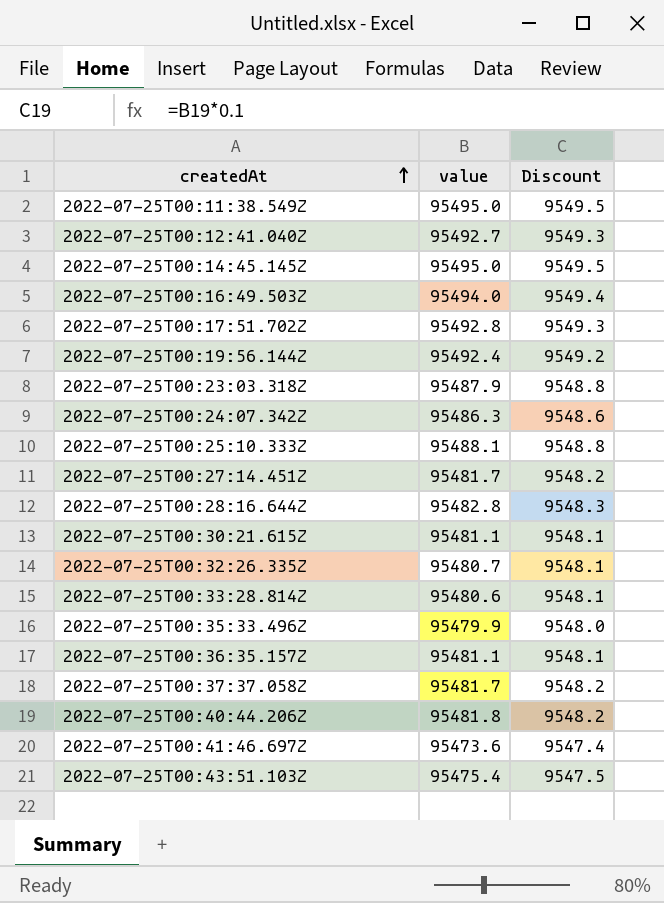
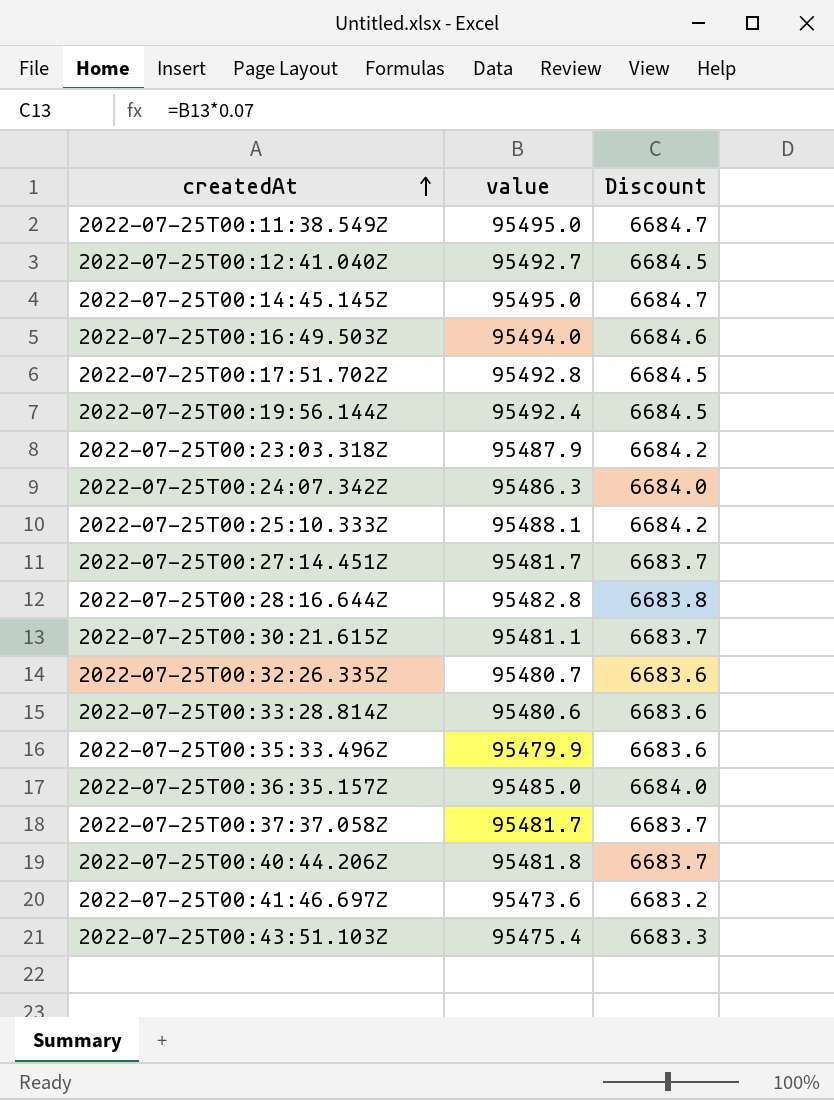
column Discount | formula: [value] * 0.1 -> [value] * 0.07
2022-07-25T00:36:35.157Z | value: 95481.1 -> 95485.0

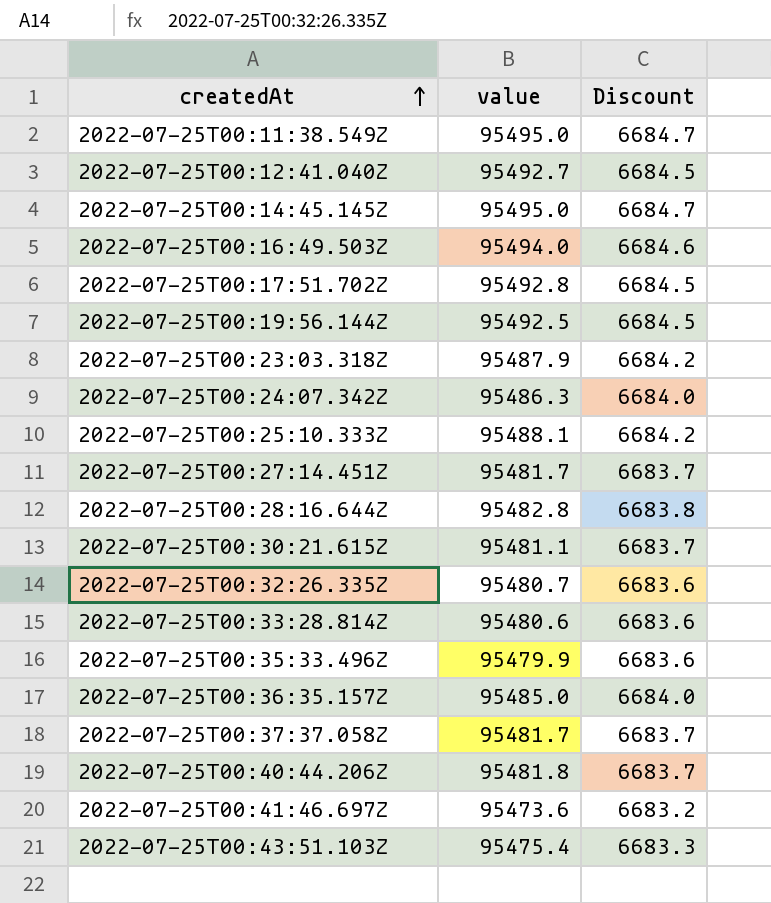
2022-07-25T00:19:56.144Z | value: 95492.4 -> 95492.5

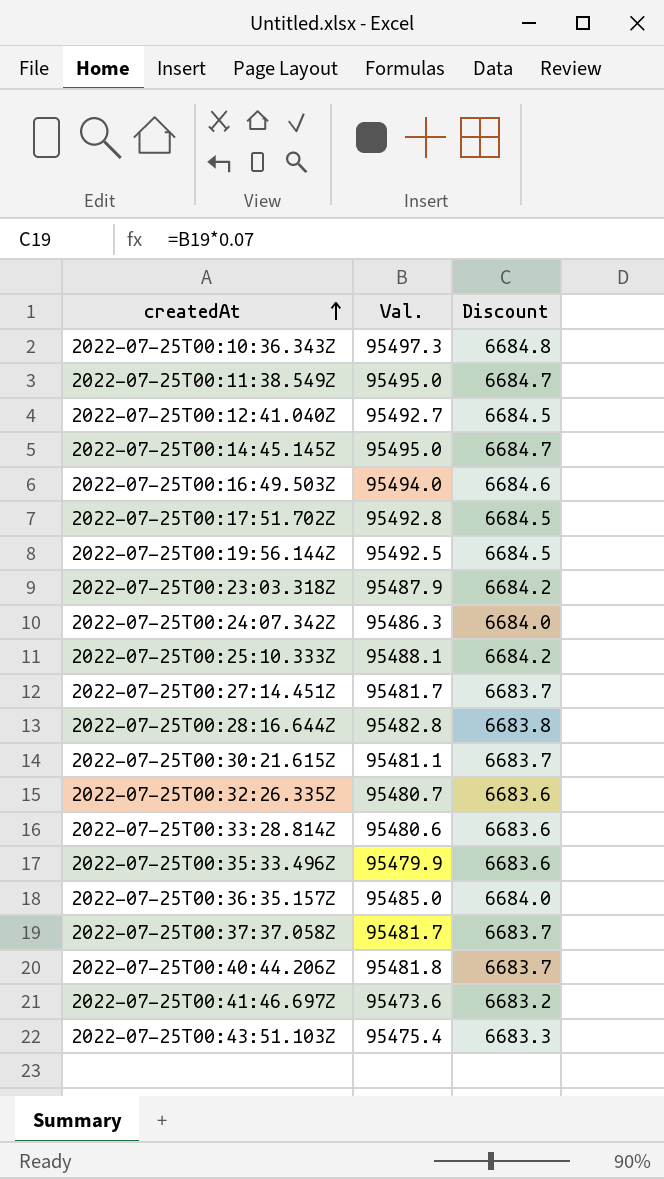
column name: value -> Val.
row 2022-07-25T00:10:36.343Z: none -> 95497.3 | 6684.8

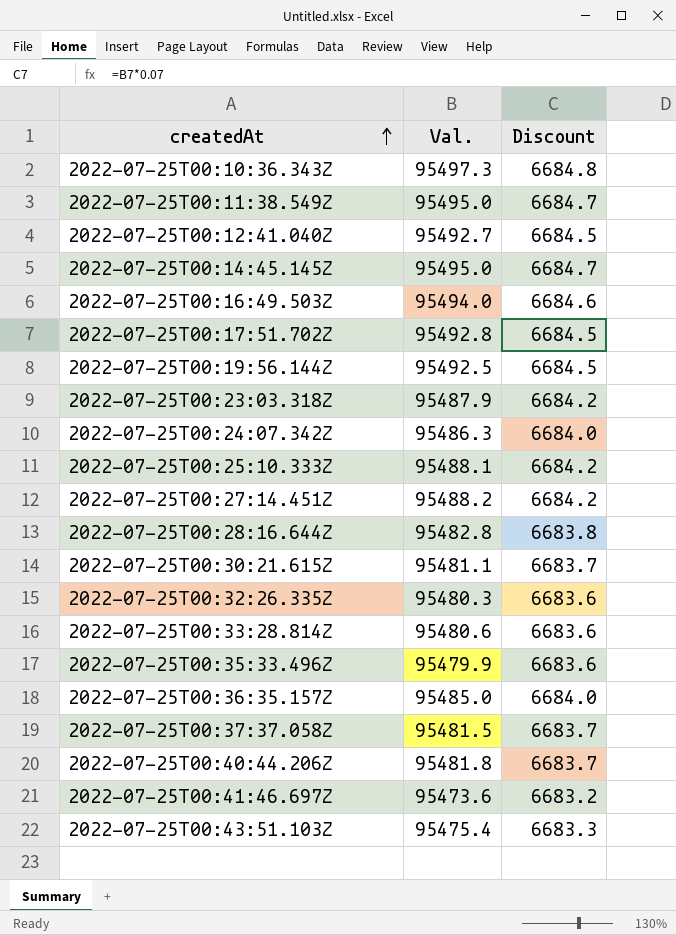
2022-07-25T00:27:14.451Z | Val.: 95481.7 -> 95488.2
2022-07-25T00:27:14.451Z | Discount: 6683.7 -> 6684.2
2022-07-25T00:32:26.335Z | Val.: 95480.7 -> 95480.3
2022-07-25T00:37:37.058Z | Val.: 95481.7 -> 95481.5

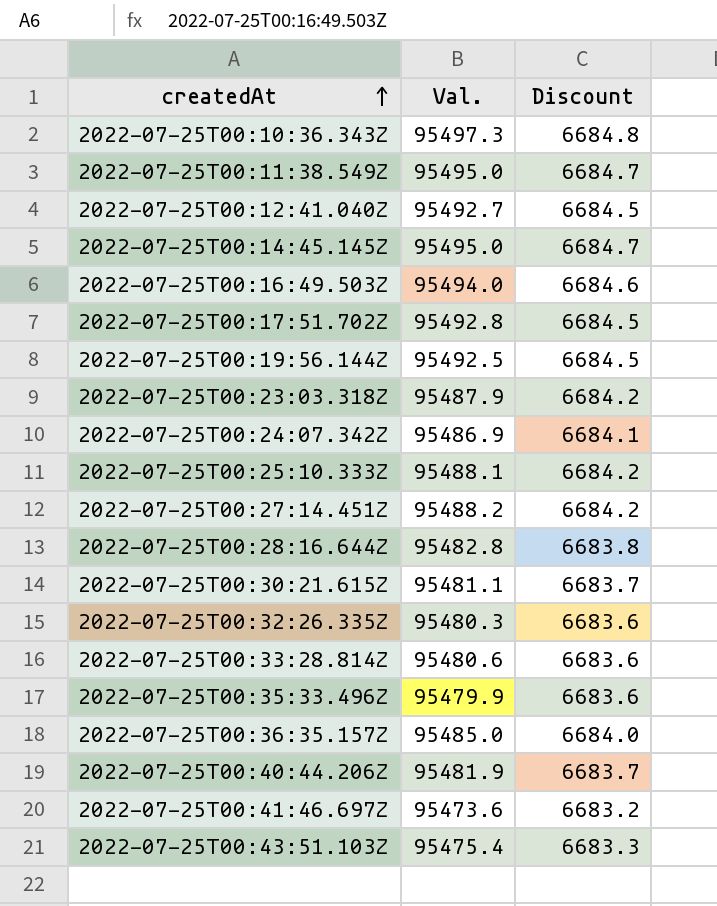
row 2022-07-25T00:37:37.058Z: 95481.5 | 6683.7 -> none
2022-07-25T00:24:07.342Z | Val.: 95486.3 -> 95486.9
2022-07-25T00:24:07.342Z | Discount: 6684.0 -> 6684.1
2022-07-25T00:40:44.206Z | Val.: 95481.8 -> 95481.9

